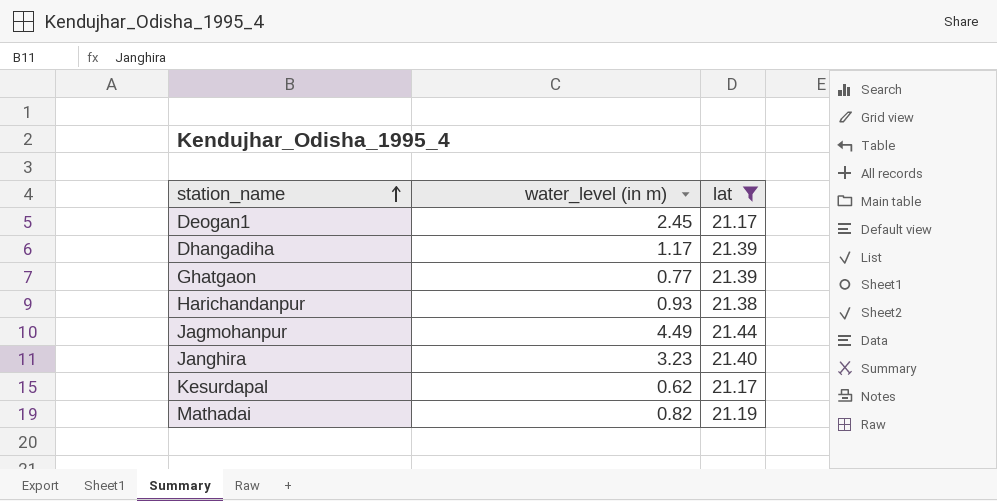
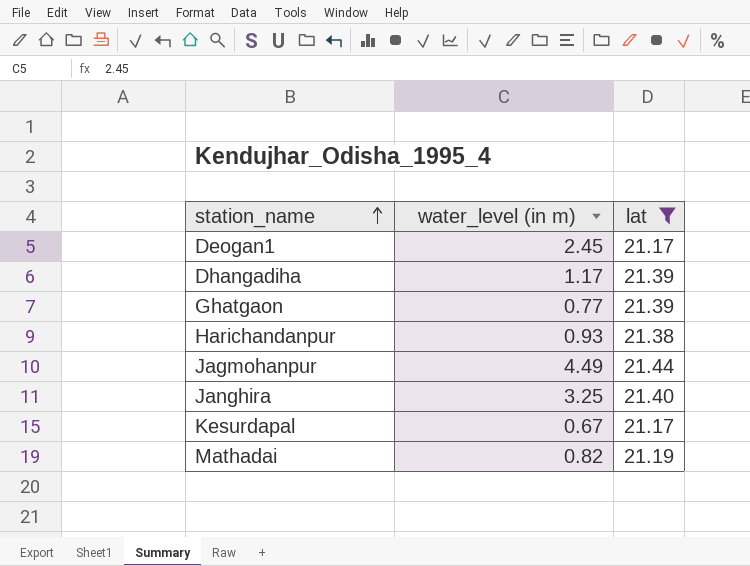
Janghira | water_level (in m): 3.23 -> 3.25
Kesurdapal | water_level (in m): 0.62 -> 0.67

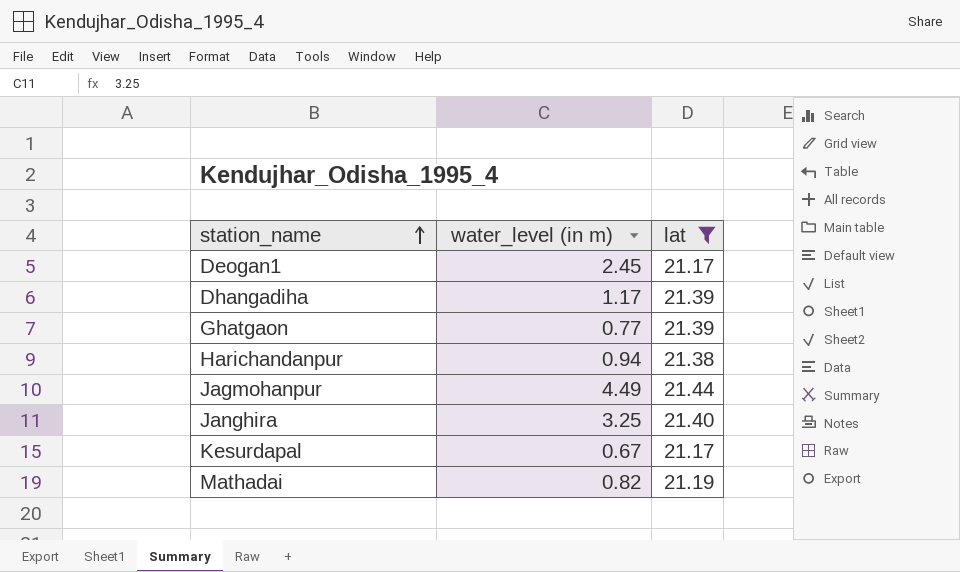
Harichandanpur | water_level (in m): 0.93 -> 0.94

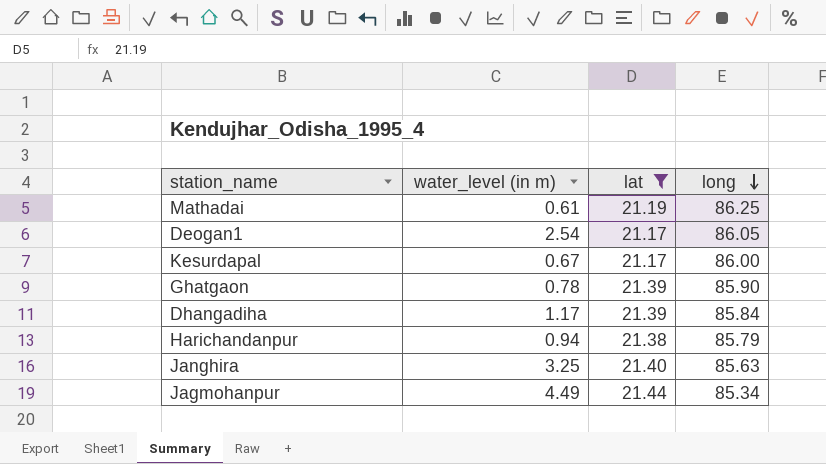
row order: station_name ascending -> long descending
column long | position: none -> 4
Mathadai | water_level (in m): 0.82 -> 0.61
Deogan1 | water_level (in m): 2.45 -> 2.54
Ghatgaon | water_level (in m): 0.77 -> 0.78

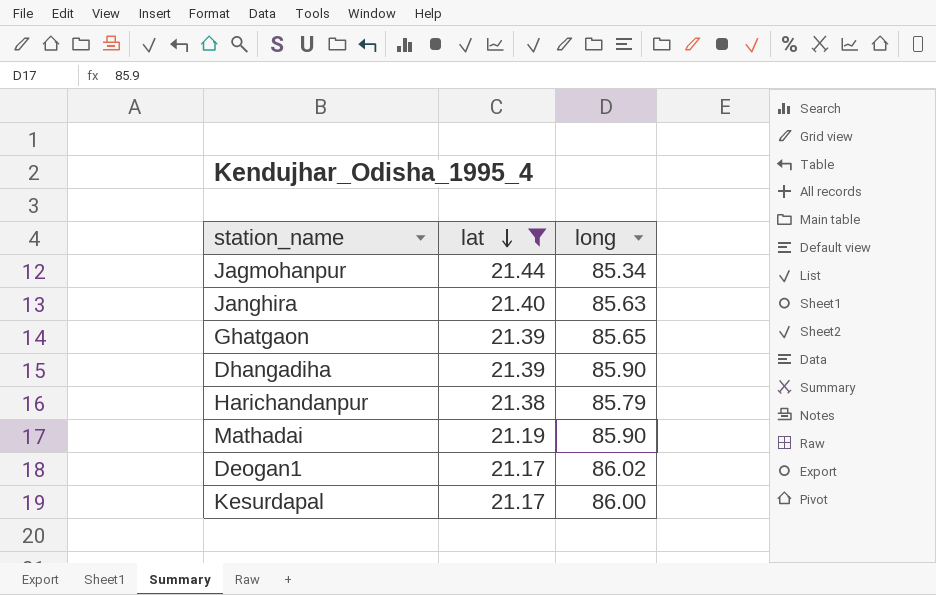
row order: long descending -> lat descending
column water_level (in m) | position: 2 -> none
Ghatgaon | long: 85.90 -> 85.65
Dhangadiha | long: 85.84 -> 85.90
Mathadai | long: 86.25 -> 85.90
Deogan1 | long: 86.05 -> 86.02

